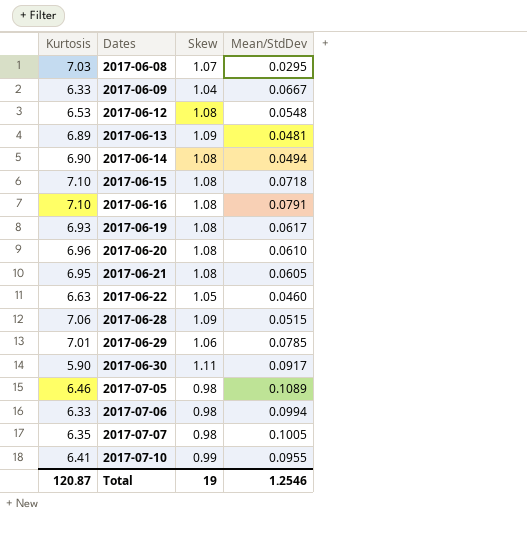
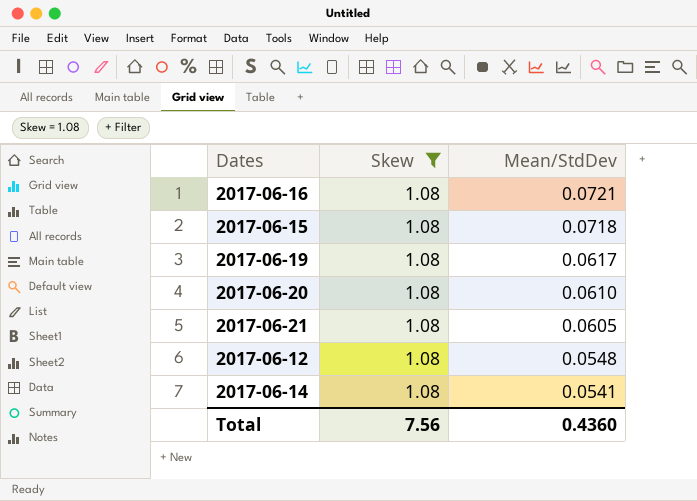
filter: none -> Skew = 1.08
row order: Dates ascending -> Mean/StdDev descending
column Kurtosis | position: 1 -> none
2017-06-16 | Mean/StdDev: 0.0791 -> 0.0721
2017-06-14 | Mean/StdDev: 0.0494 -> 0.0541
Total | Skew: 19 -> 7.56
Total | Mean/StdDev: 1.2546 -> 0.4360

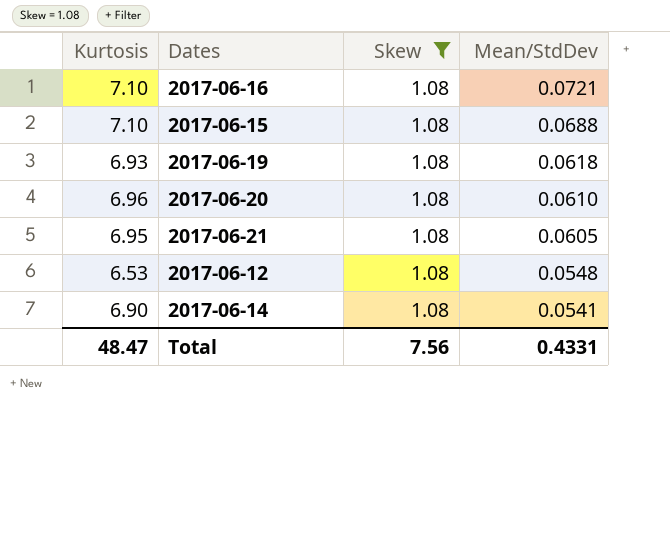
column Kurtosis | position: none -> 1
2017-06-15 | Mean/StdDev: 0.0718 -> 0.0688
2017-06-19 | Mean/StdDev: 0.0617 -> 0.0618
Total | Mean/StdDev: 0.4360 -> 0.4331

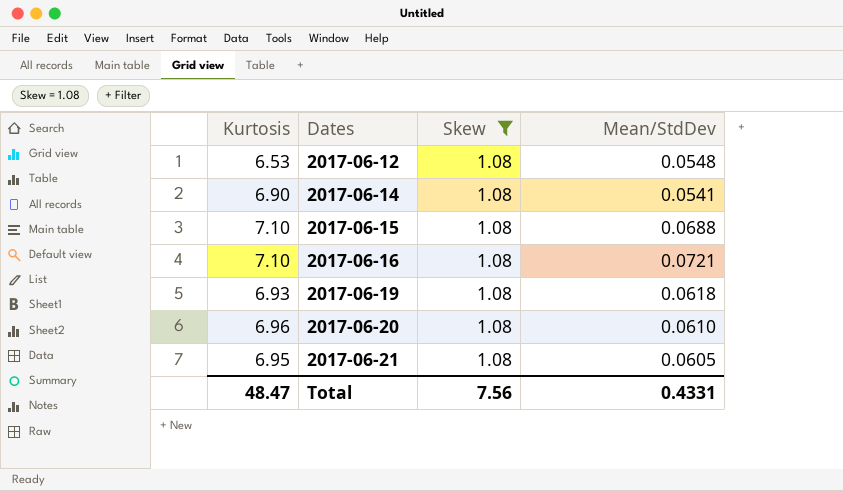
row order: Mean/StdDev descending -> Dates ascending

